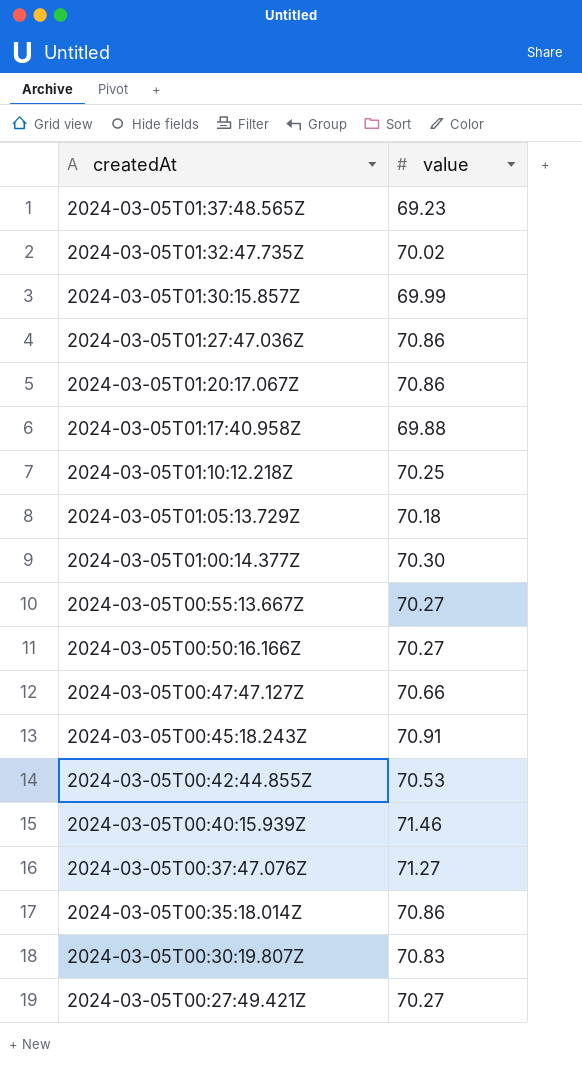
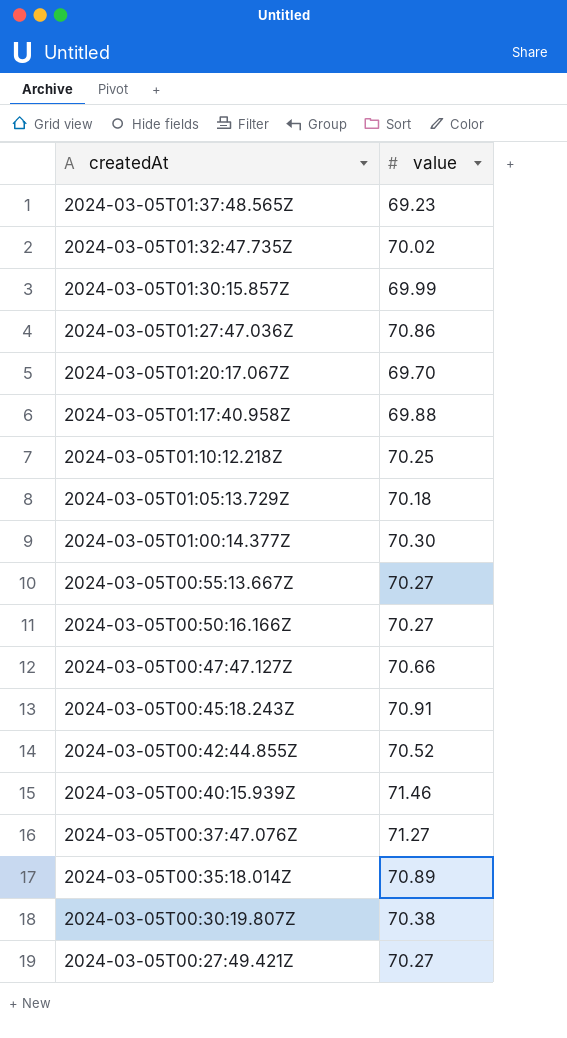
2024-03-05T01:20:17.067Z | value: 70.86 -> 69.70
2024-03-05T00:42:44.855Z | value: 70.53 -> 70.52
2024-03-05T00:35:18.014Z | value: 70.86 -> 70.89
2024-03-05T00:30:19.807Z | value: 70.83 -> 70.38

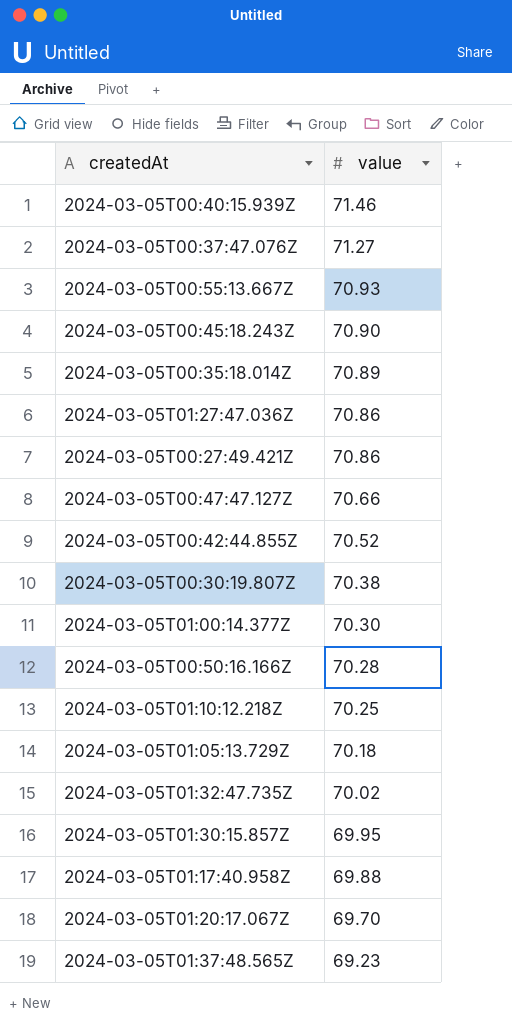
row order: createdAt descending -> value descending
2024-03-05T00:55:13.667Z | value: 70.27 -> 70.93
2024-03-05T00:45:18.243Z | value: 70.91 -> 70.90
2024-03-05T00:27:49.421Z | value: 70.27 -> 70.86
2024-03-05T00:50:16.166Z | value: 70.27 -> 70.28
2024-03-05T01:30:15.857Z | value: 69.99 -> 69.95

